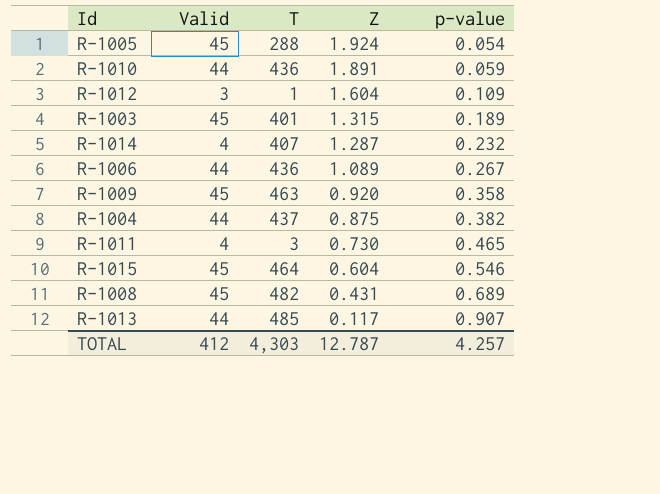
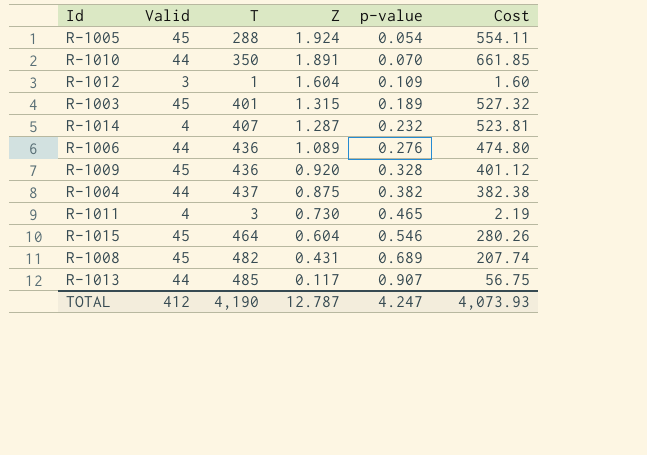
column Cost | formula: none -> [T] * [Z]
R-1010 | T: 436 -> 350
R-1010 | p-value: 0.059 -> 0.070
R-1006 | p-value: 0.267 -> 0.276
R-1009 | T: 463 -> 436
R-1009 | p-value: 0.358 -> 0.328
TOTAL | T: 4,303 -> 4,190
TOTAL | p-value: 4.257 -> 4.247

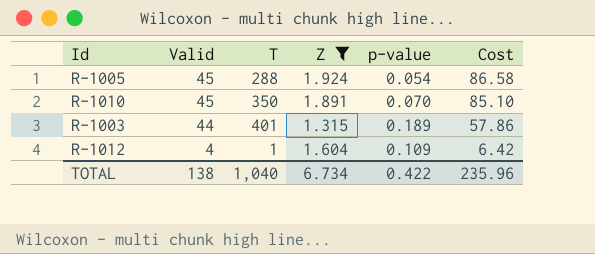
filter: none -> Z >= 1.315
row order: Z descending -> Valid descending
column Cost | formula: [T] * [Z] -> [Valid] * [Z]
R-1010 | Valid: 44 -> 45
R-1003 | Valid: 45 -> 44
R-1012 | Valid: 3 -> 4
TOTAL | Valid: 412 -> 138
TOTAL | T: 4,190 -> 1,040
TOTAL | Z: 12.787 -> 6.734
TOTAL | p-value: 4.247 -> 0.422
TOTAL | Cost: 4,073.93 -> 235.96

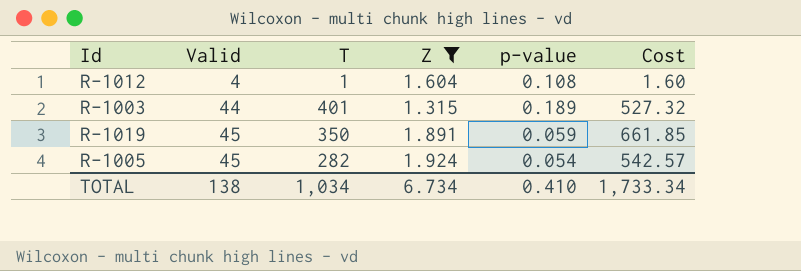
row order: Valid descending -> Valid ascending
column Cost | formula: [Valid] * [Z] -> [T] * [Z]
row R-1010: 45 | 350 | 1.891 | 0.070 | 85.10 -> none
R-1012 | p-value: 0.109 -> 0.108
row R-1019: none -> 45 | 350 | 1.891 | 0.059 | 661.85
R-1005 | T: 288 -> 282
TOTAL | T: 1,040 -> 1,034
TOTAL | p-value: 0.422 -> 0.410
TOTAL | Cost: 235.96 -> 1,733.34

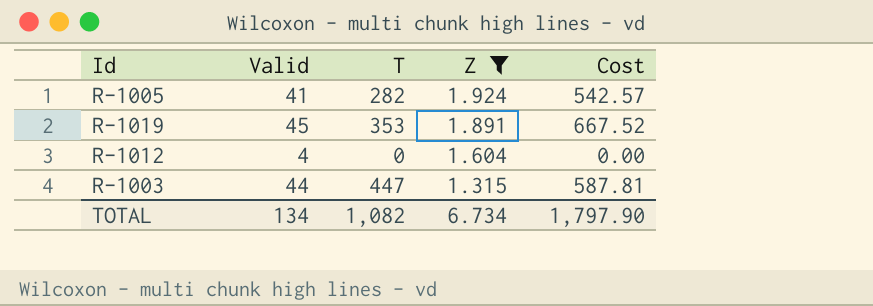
row order: Valid ascending -> Z descending
column p-value | position: 5 -> none
R-1005 | Valid: 45 -> 41
R-1019 | T: 350 -> 353
R-1019 | Cost: 661.85 -> 667.52
R-1012 | T: 1 -> 0
R-1012 | Cost: 1.60 -> 0.00
R-1003 | T: 401 -> 447
R-1003 | Cost: 527.32 -> 587.81
TOTAL | Valid: 138 -> 134
TOTAL | T: 1,034 -> 1,082
TOTAL | Cost: 1,733.34 -> 1,797.90

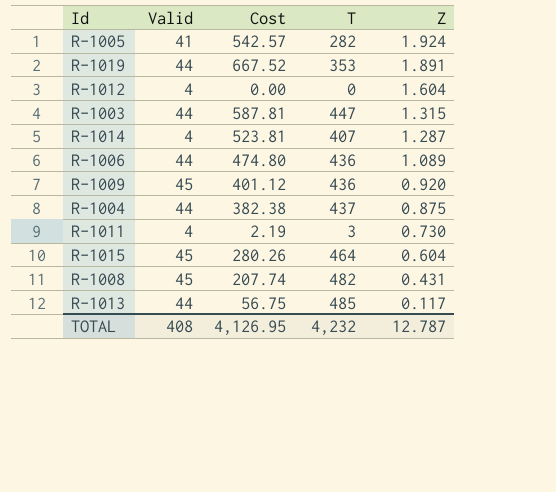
filter: Z >= 1.315 -> none
column Cost | position: 5 -> 3
R-1019 | Valid: 45 -> 44
TOTAL | Valid: 134 -> 408
TOTAL | Cost: 1,797.90 -> 4,126.95
TOTAL | T: 1,082 -> 4,232
TOTAL | Z: 6.734 -> 12.787

